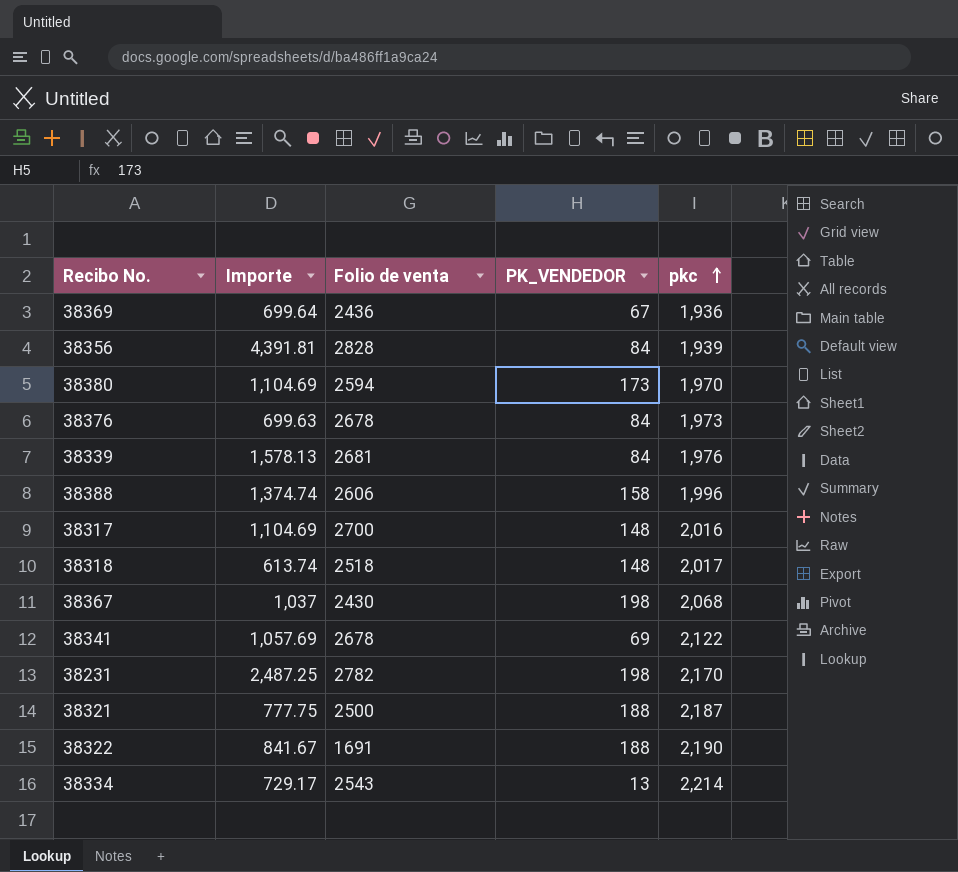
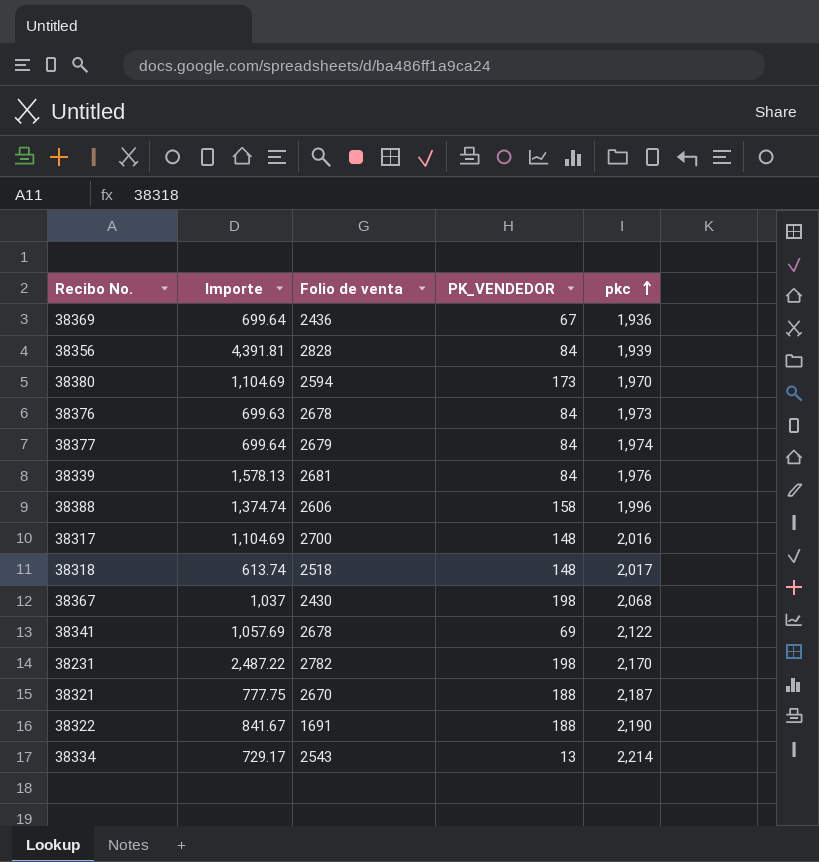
row 38377: none -> 699.64 | 2679 | 84 | 1,974
38231 | Importe: 2,487.25 -> 2,487.22
38321 | Folio de venta: 2500 -> 2670

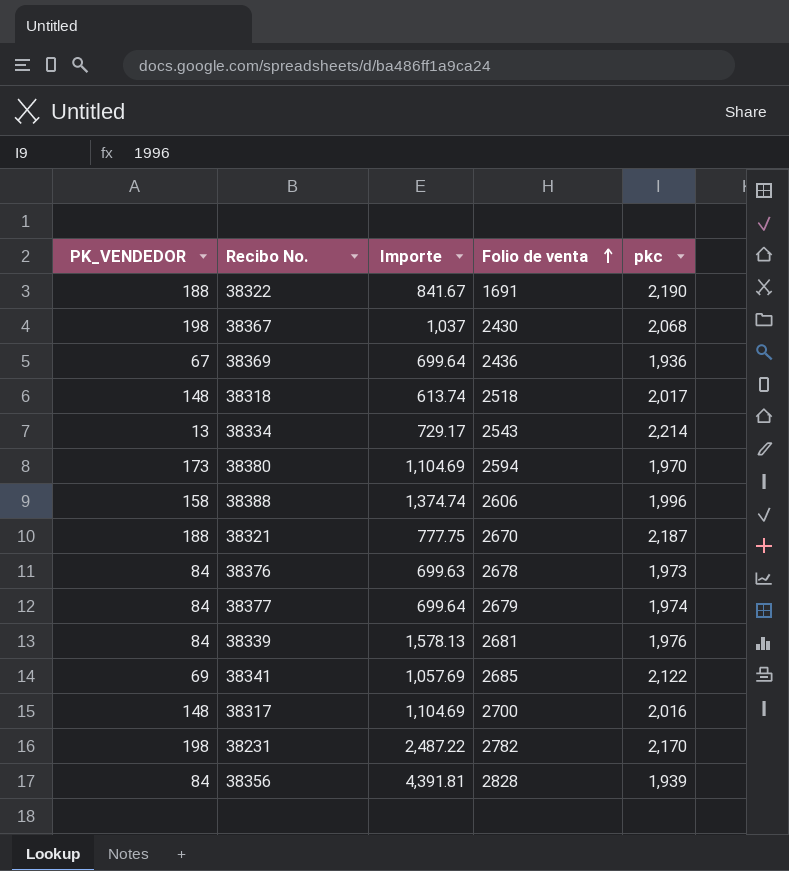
row order: pkc ascending -> Folio de venta ascending
column PK_VENDEDOR | position: 4 -> 1
38341 | Folio de venta: 2678 -> 2685

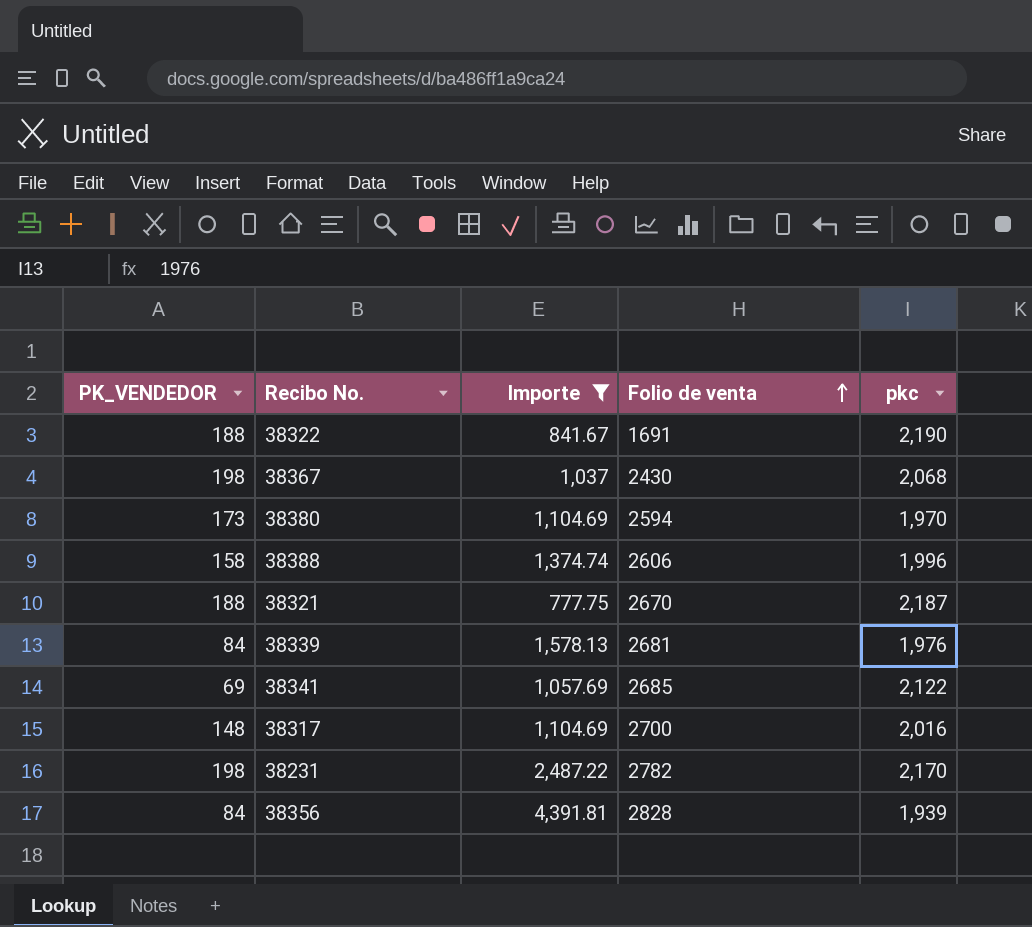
filter: none -> Importe >= 777.75

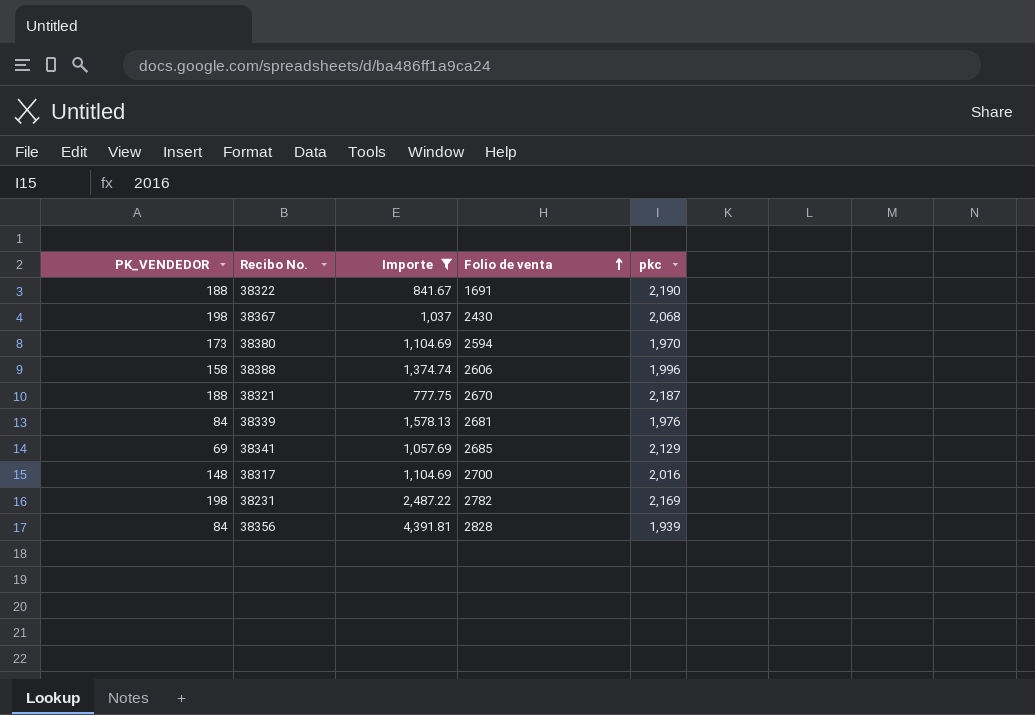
38341 | pkc: 2,122 -> 2,129
38231 | pkc: 2,170 -> 2,169

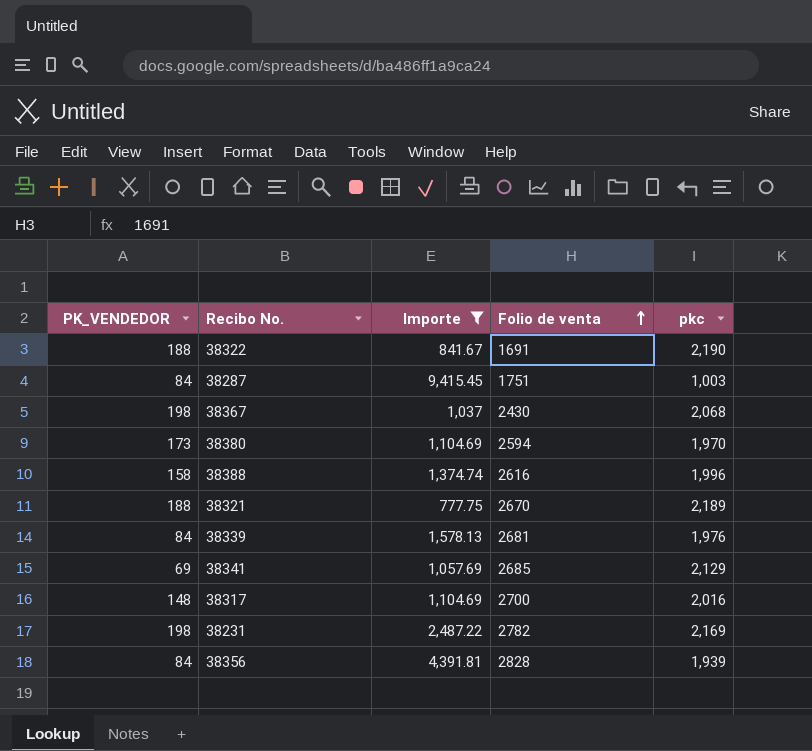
row 38287: none -> 84 | 9,415.45 | 1751 | 1,003
38388 | Folio de venta: 2606 -> 2616
38321 | pkc: 2,187 -> 2,189

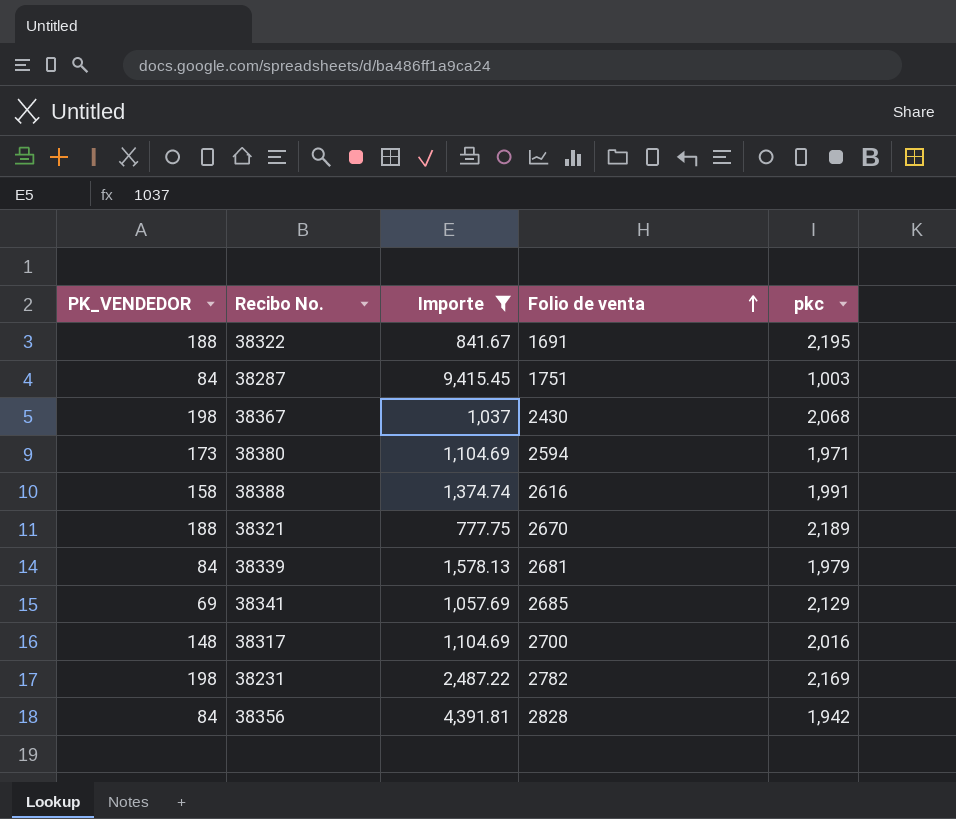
38322 | pkc: 2,190 -> 2,195
38380 | pkc: 1,970 -> 1,971
38388 | pkc: 1,996 -> 1,991
38339 | pkc: 1,976 -> 1,979
38356 | pkc: 1,939 -> 1,942

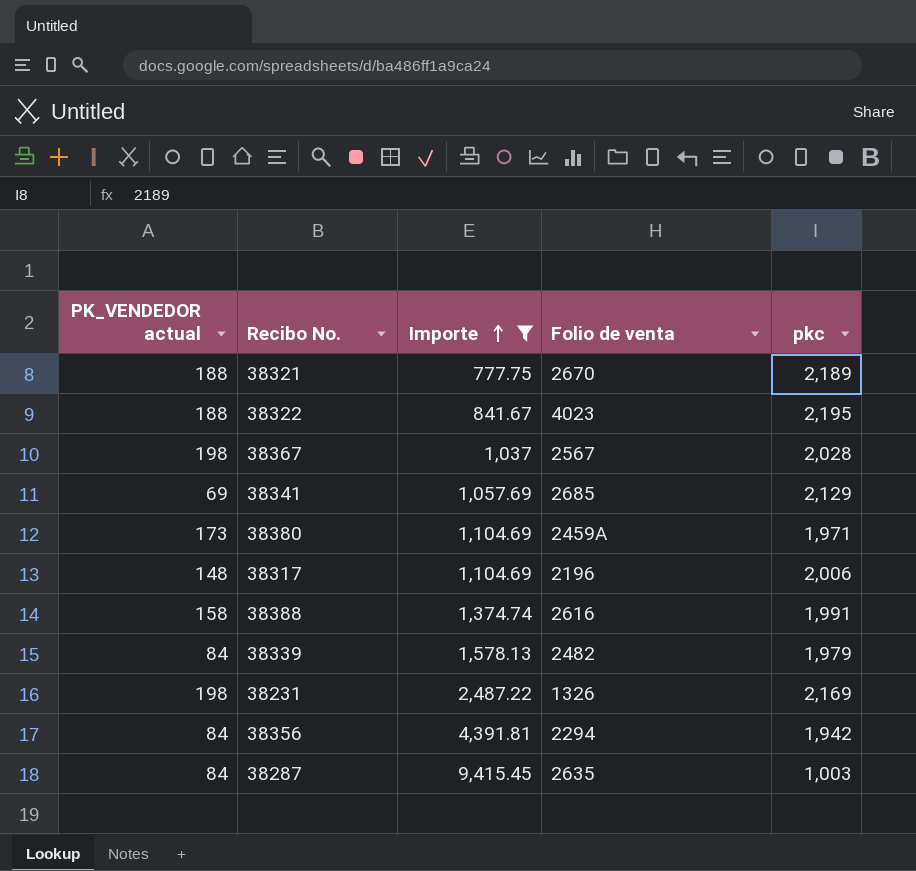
row order: Folio de venta ascending -> Importe ascending
column name: PK_VENDEDOR -> PK_VENDEDOR actual
38322 | Folio de venta: 1691 -> 4023
38367 | Folio de venta: 2430 -> 2567
38367 | pkc: 2,068 -> 2,028
38380 | Folio de venta: 2594 -> 2459A
38317 | Folio de venta: 2700 -> 2196
38317 | pkc: 2,016 -> 2,006
38339 | Folio de venta: 2681 -> 2482
38231 | Folio de venta: 2782 -> 1326
38356 | Folio de venta: 2828 -> 2294
38287 | Folio de venta: 1751 -> 2635

